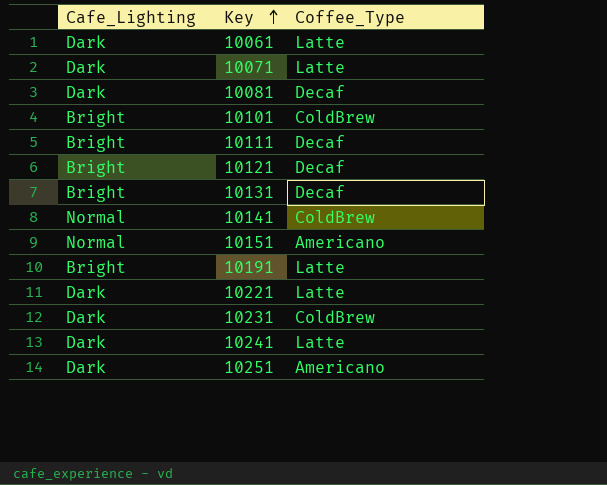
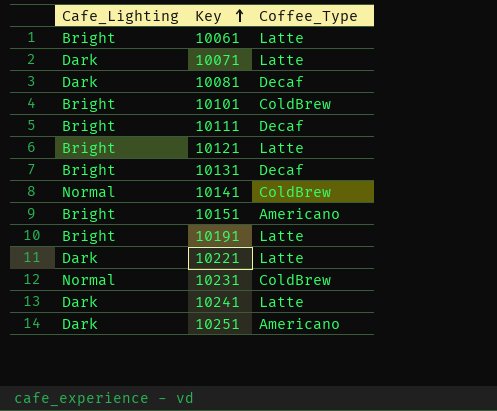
10061 | Cafe_Lighting: Dark -> Bright
10121 | Coffee_Type: Decaf -> Latte
10151 | Cafe_Lighting: Normal -> Bright
10231 | Cafe_Lighting: Dark -> Normal

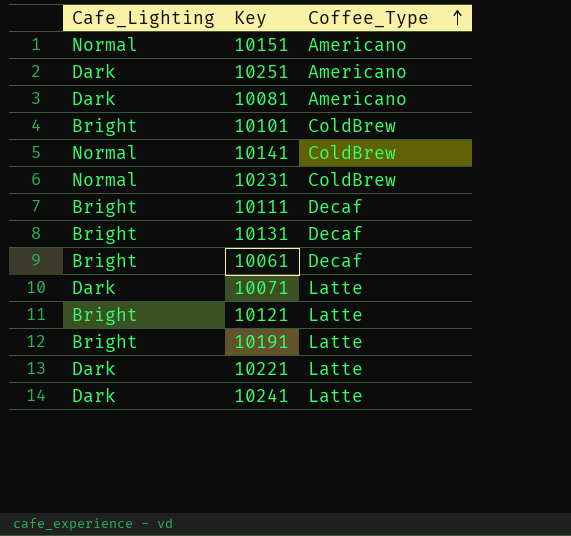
row order: Key ascending -> Coffee_Type ascending
10151 | Cafe_Lighting: Bright -> Normal
10081 | Coffee_Type: Decaf -> Americano
10061 | Coffee_Type: Latte -> Decaf

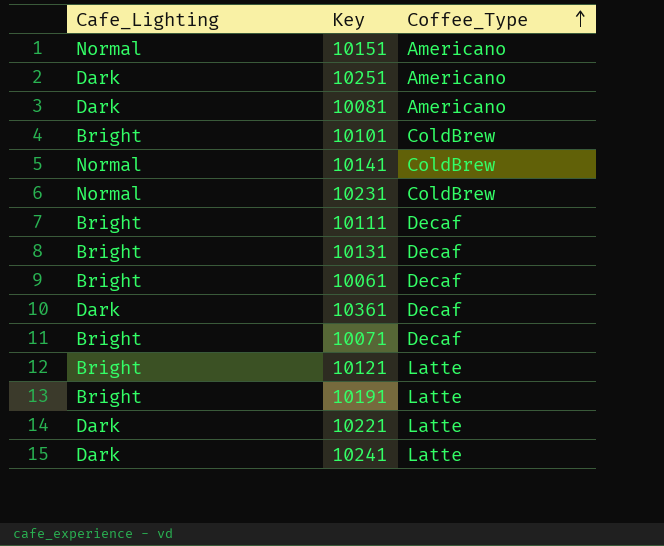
row 10361: none -> Dark | Decaf
10071 | Cafe_Lighting: Dark -> Bright
10071 | Coffee_Type: Latte -> Decaf

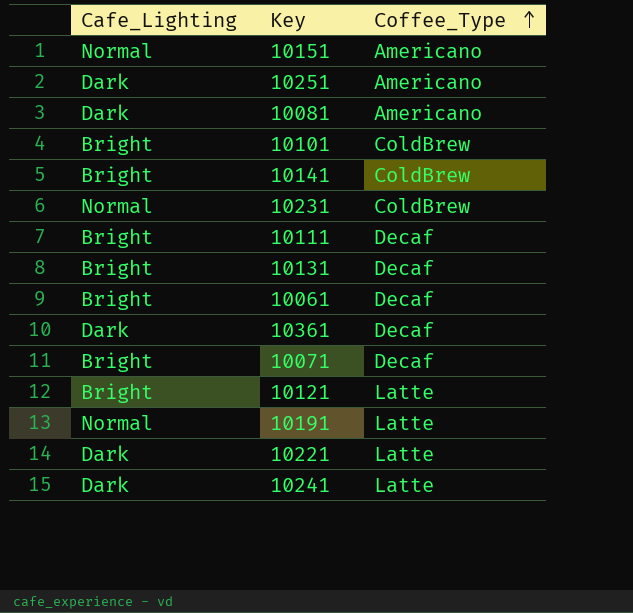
10141 | Cafe_Lighting: Normal -> Bright
10191 | Cafe_Lighting: Bright -> Normal

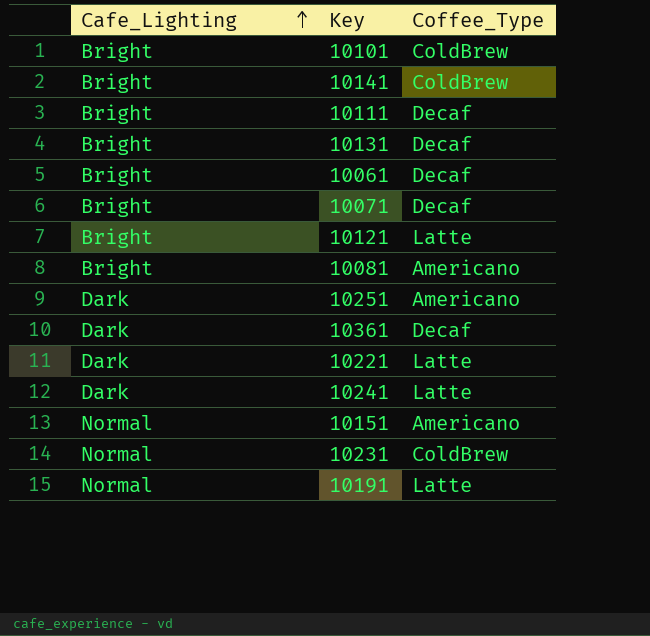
row order: Coffee_Type ascending -> Cafe_Lighting ascending
10081 | Cafe_Lighting: Dark -> Bright

